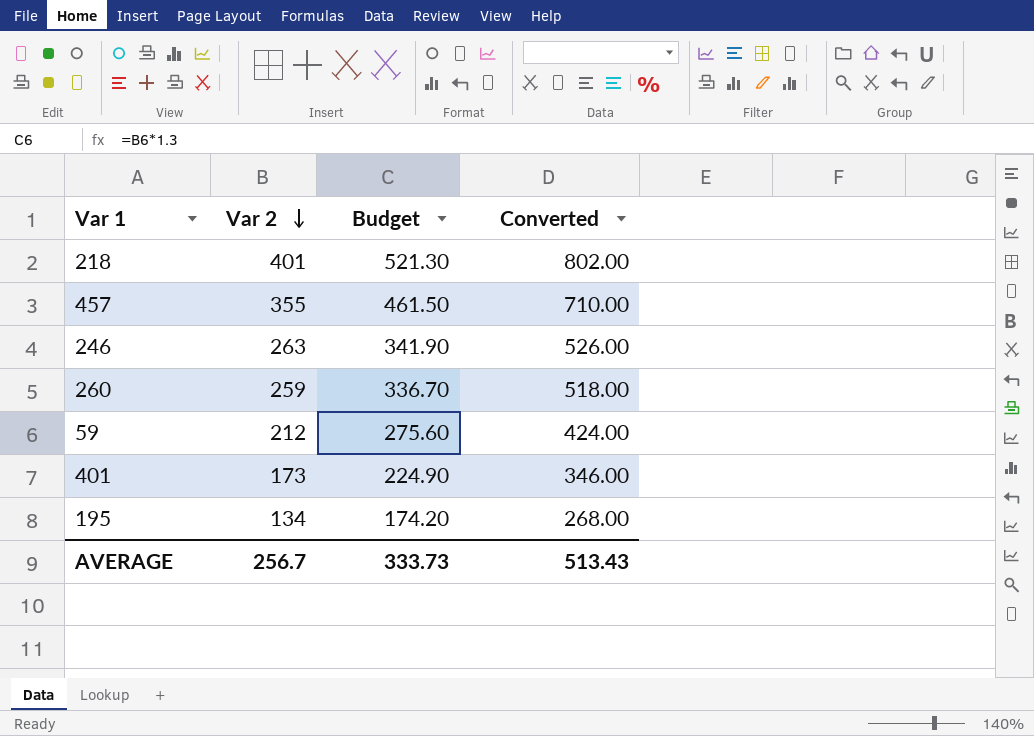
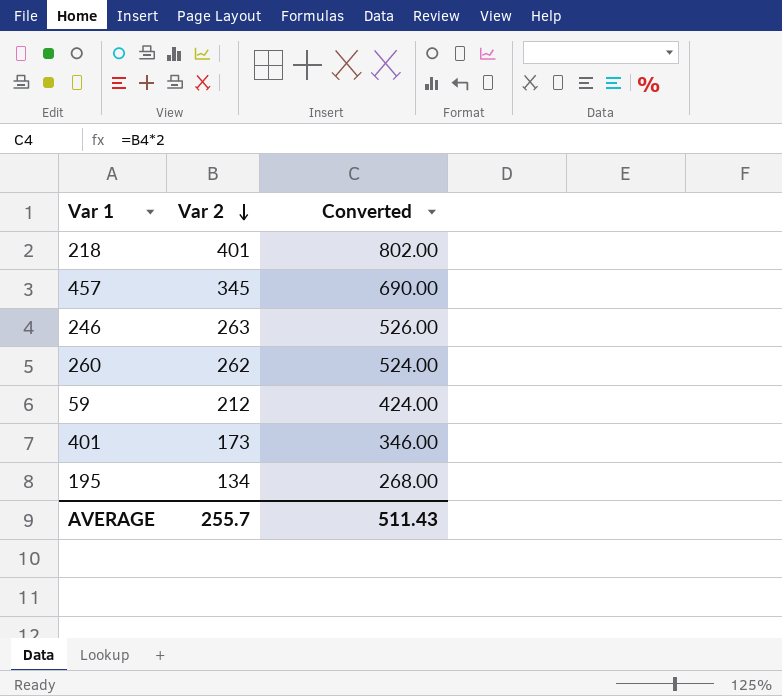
column Budget | formula: [Var 2] * 1.3 -> none
457 | Var 2: 355 -> 345
457 | Converted: 710.00 -> 690.00
260 | Var 2: 259 -> 262
260 | Converted: 518.00 -> 524.00
AVERAGE | Var 2: 256.7 -> 255.7
AVERAGE | Converted: 513.43 -> 511.43

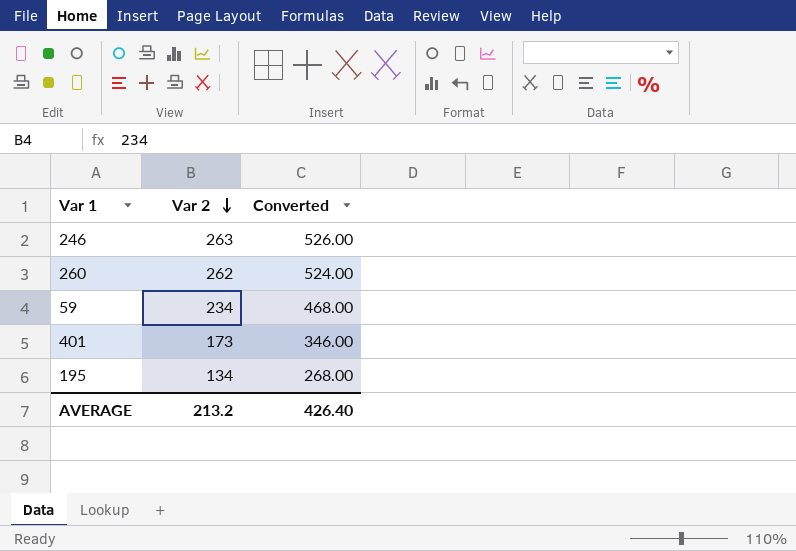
row 218: 401 | 802.00 -> none
row 457: 345 | 690.00 -> none
59 | Var 2: 212 -> 234
59 | Converted: 424.00 -> 468.00
AVERAGE | Var 2: 255.7 -> 213.2
AVERAGE | Converted: 511.43 -> 426.40

